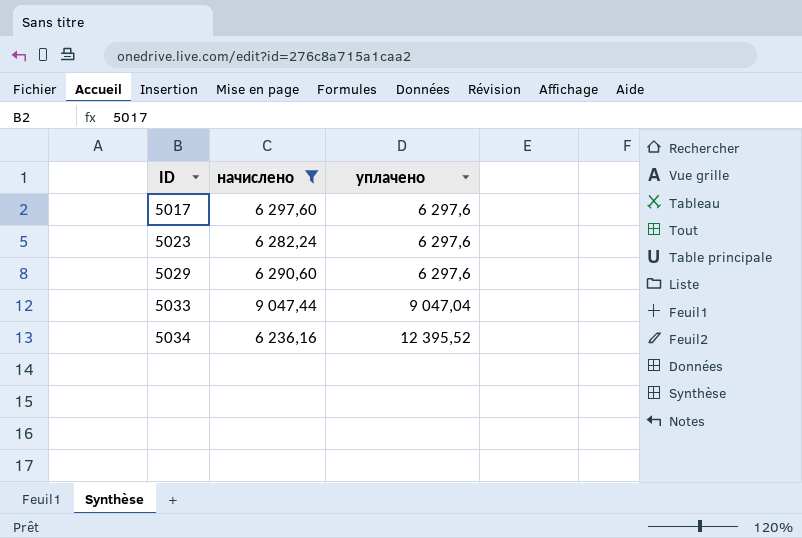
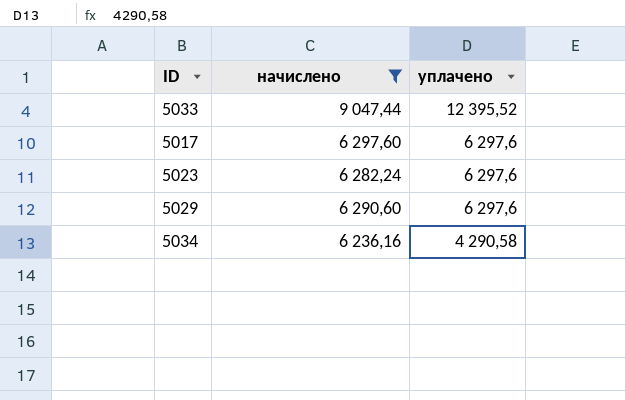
row order: ID ascending -> уплачено descending
5033 | уплачено: 9 047,04 -> 12 395,52
5034 | уплачено: 12 395,52 -> 4 290,58

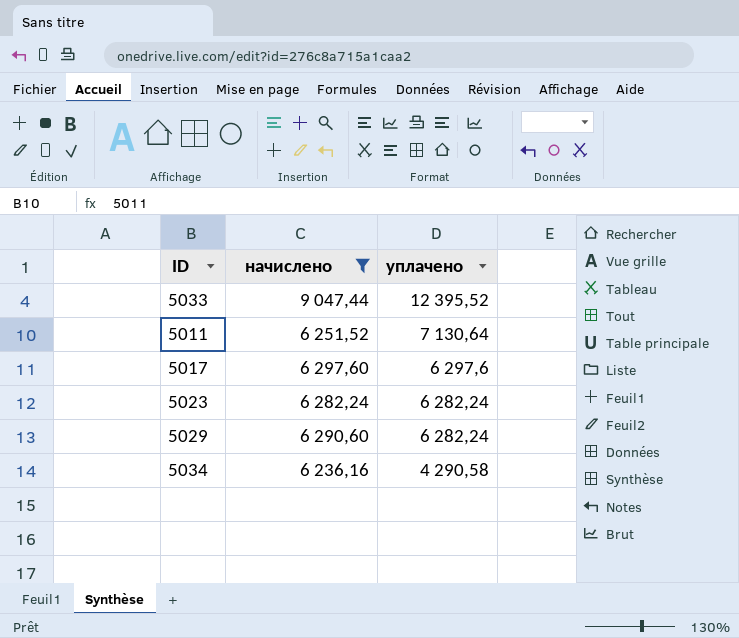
row 5011: none -> 6 251,52 | 7 130,64
5023 | уплачено: 6 297,6 -> 6 282,24
5029 | уплачено: 6 297,6 -> 6 282,24

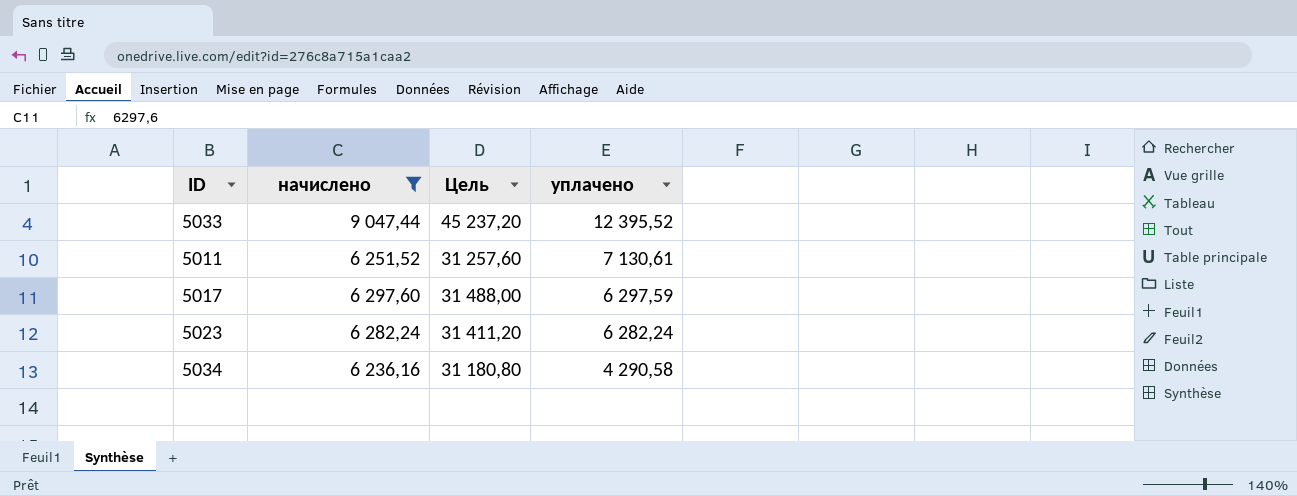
column Цель | formula: none -> [начислено] * 5
row 5029: 6 290,60 | 6 282,24 -> none
5011 | уплачено: 7 130,64 -> 7 130,61
5017 | уплачено: 6 297,6 -> 6 297,59

